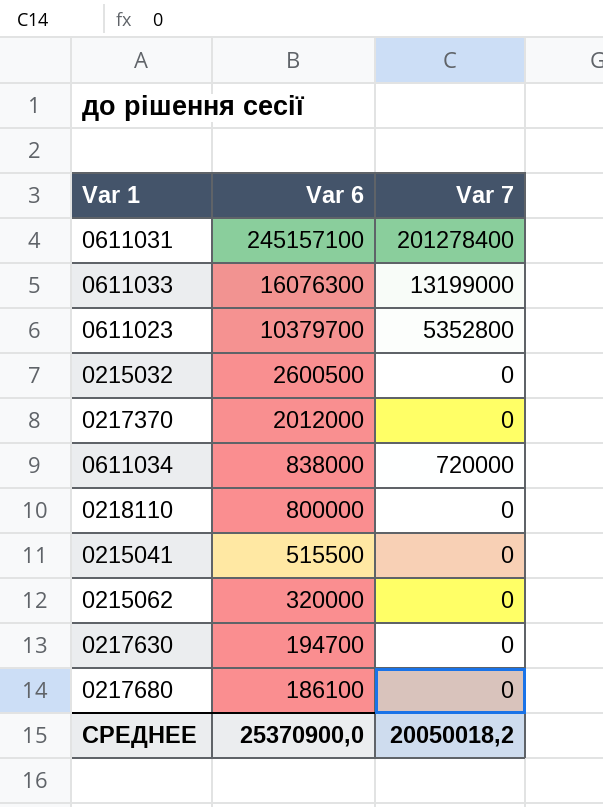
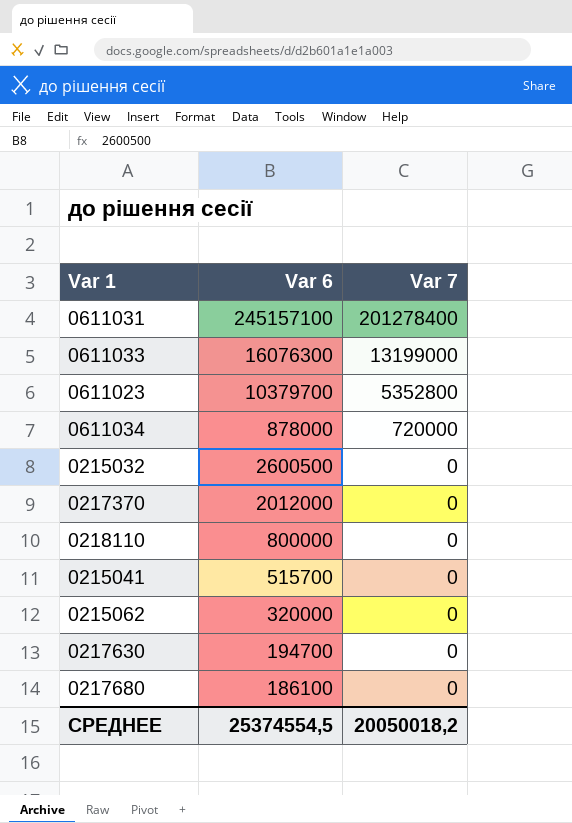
row order: Var 6 descending -> Var 7 descending
0611034 | Var 6: 838000 -> 878000
0215041 | Var 6: 515500 -> 515700
СРЕДНЕЕ | Var 6: 25370900,0 -> 25374554,5

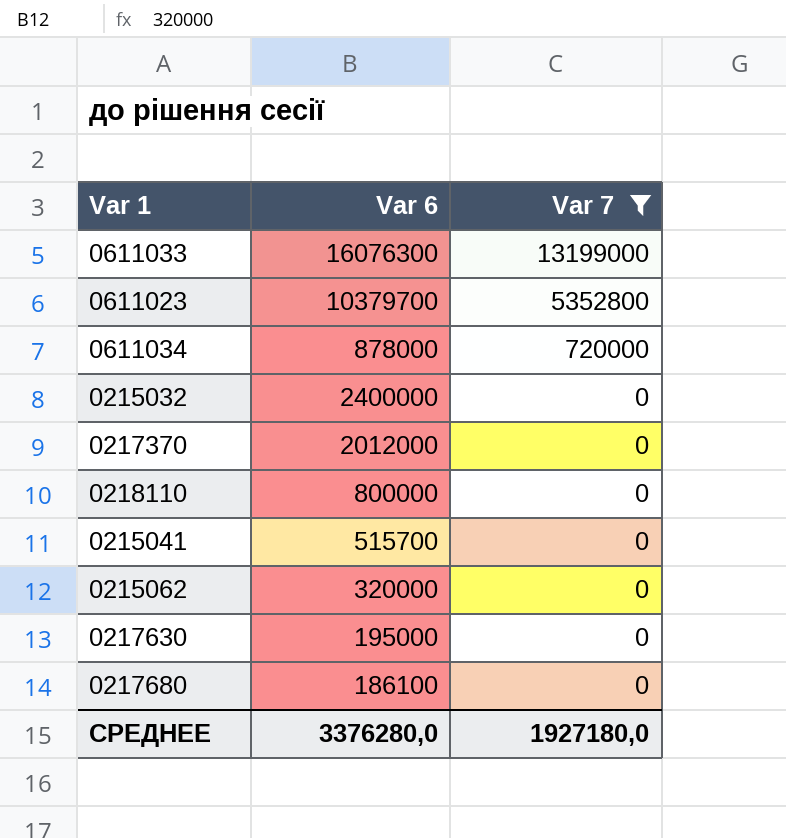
filter: none -> Var 7 != 201278400
0215032 | Var 6: 2600500 -> 2400000
0217630 | Var 6: 194700 -> 195000
СРЕДНЕЕ | Var 6: 25374554,5 -> 3376280,0
СРЕДНЕЕ | Var 7: 20050018,2 -> 1927180,0

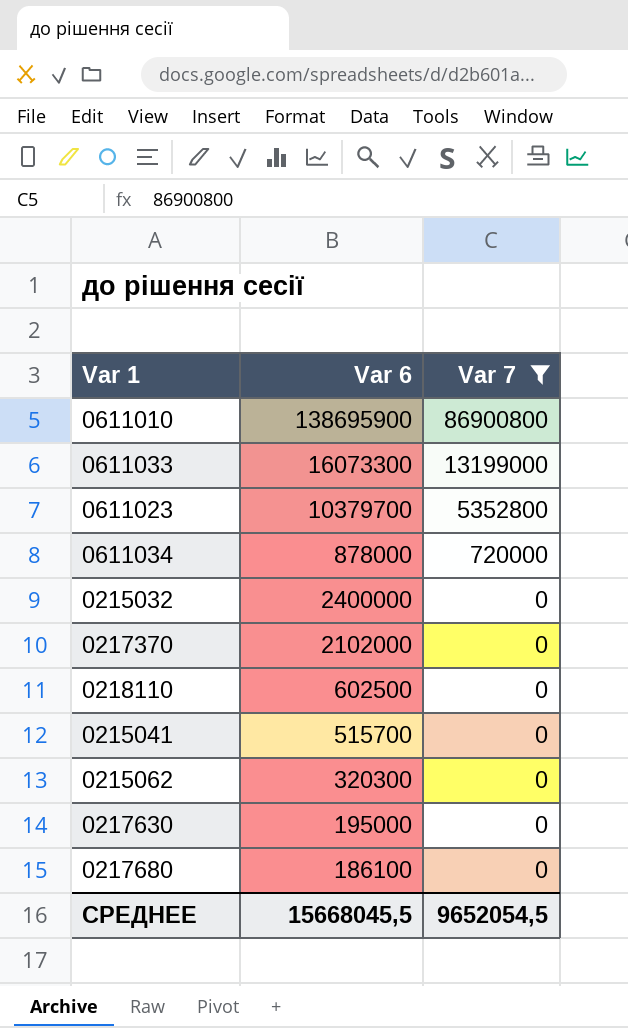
row 0611010: none -> 138695900 | 86900800
0611033 | Var 6: 16076300 -> 16073300
0217370 | Var 6: 2012000 -> 2102000
0218110 | Var 6: 800000 -> 602500
0215062 | Var 6: 320000 -> 320300
СРЕДНЕЕ | Var 6: 3376280,0 -> 15668045,5
СРЕДНЕЕ | Var 7: 1927180,0 -> 9652054,5

